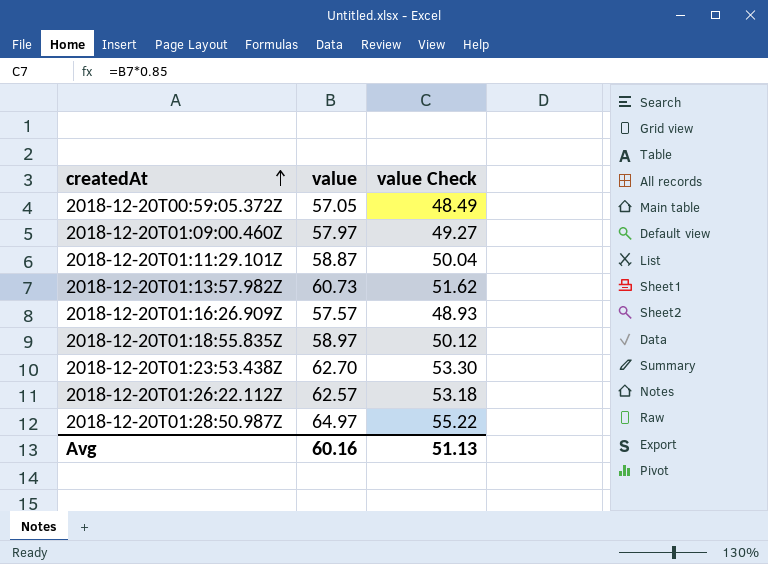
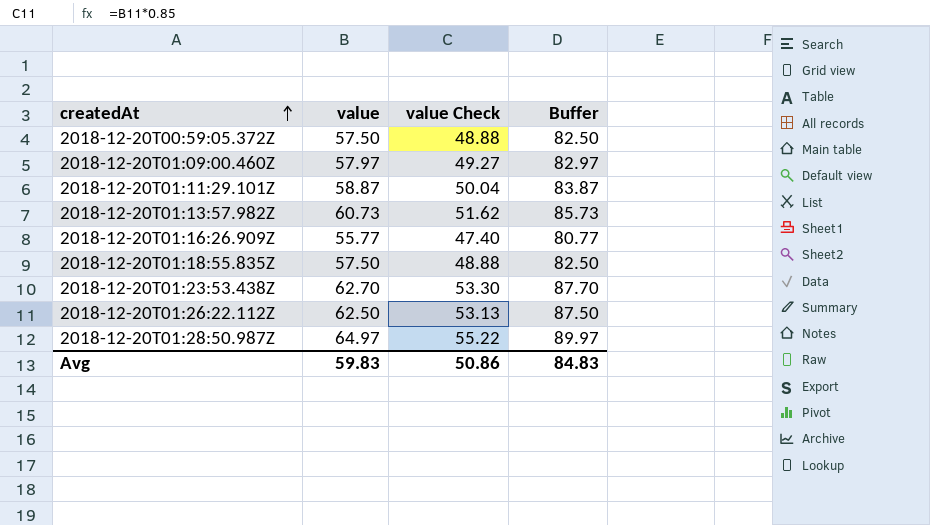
column Buffer | formula: none -> [value] + 25
2018-12-20T00:59:05.372Z | value: 57.05 -> 57.50
2018-12-20T00:59:05.372Z | value Check: 48.49 -> 48.88
2018-12-20T01:16:26.909Z | value: 57.57 -> 55.77
2018-12-20T01:16:26.909Z | value Check: 48.93 -> 47.40
2018-12-20T01:18:55.835Z | value: 58.97 -> 57.50
2018-12-20T01:18:55.835Z | value Check: 50.12 -> 48.88
2018-12-20T01:26:22.112Z | value: 62.57 -> 62.50
2018-12-20T01:26:22.112Z | value Check: 53.18 -> 53.13
Avg | value: 60.16 -> 59.83
Avg | value Check: 51.13 -> 50.86

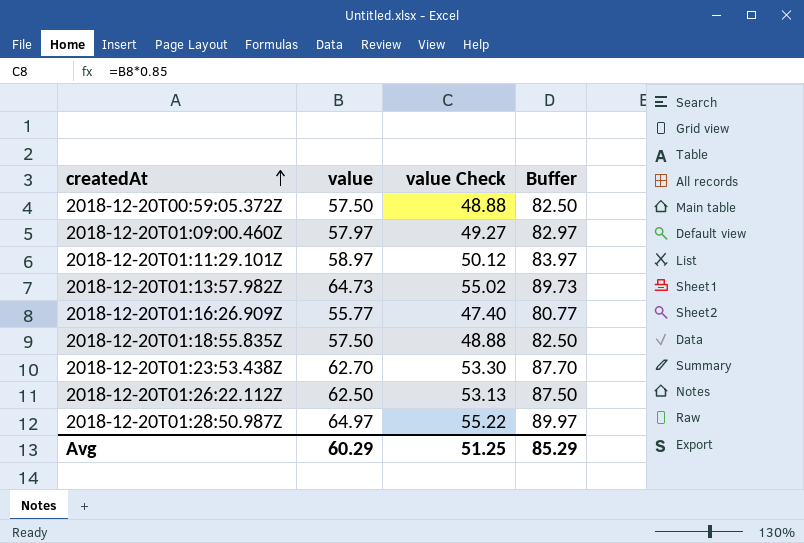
2018-12-20T01:11:29.101Z | value: 58.87 -> 58.97
2018-12-20T01:11:29.101Z | value Check: 50.04 -> 50.12
2018-12-20T01:11:29.101Z | Buffer: 83.87 -> 83.97
2018-12-20T01:13:57.982Z | value: 60.73 -> 64.73
2018-12-20T01:13:57.982Z | value Check: 51.62 -> 55.02
2018-12-20T01:13:57.982Z | Buffer: 85.73 -> 89.73
Avg | value: 59.83 -> 60.29
Avg | value Check: 50.86 -> 51.25
Avg | Buffer: 84.83 -> 85.29

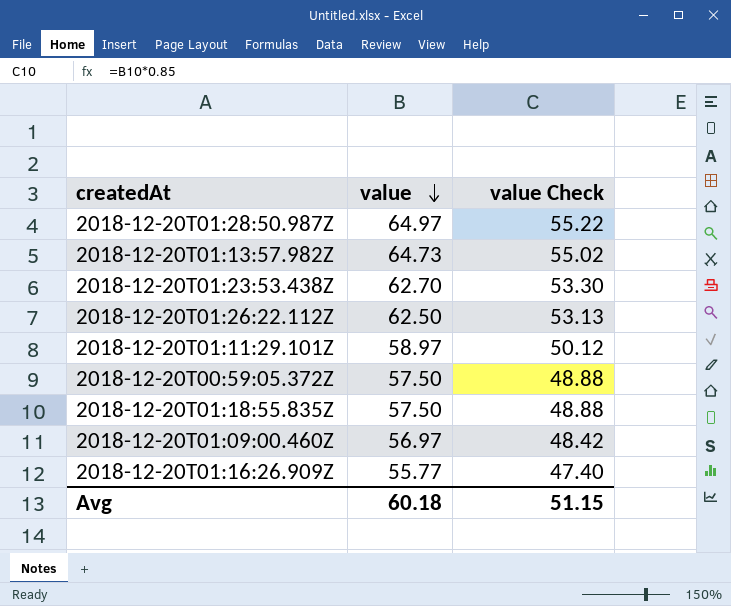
row order: createdAt ascending -> value descending
column Buffer | formula: [value] + 25 -> none
2018-12-20T01:09:00.460Z | value: 57.97 -> 56.97
2018-12-20T01:09:00.460Z | value Check: 49.27 -> 48.42
Avg | value: 60.29 -> 60.18
Avg | value Check: 51.25 -> 51.15

